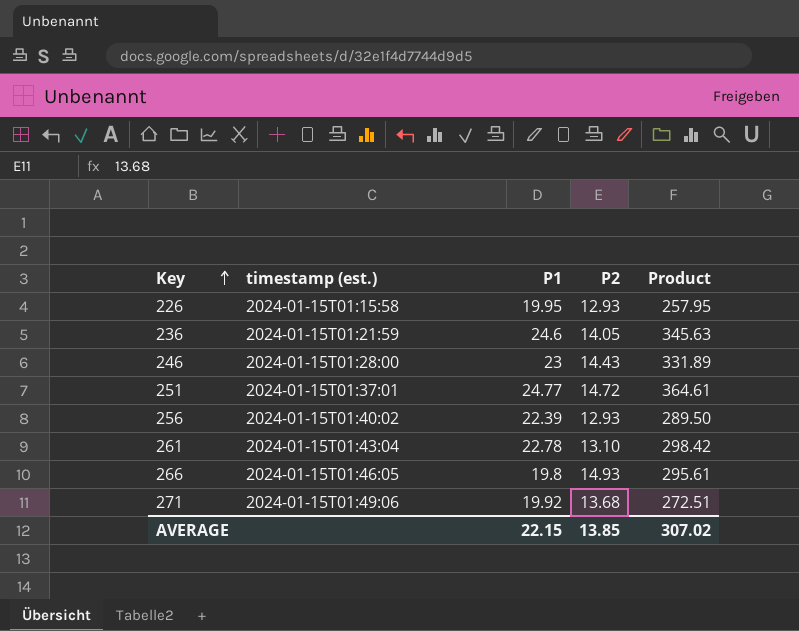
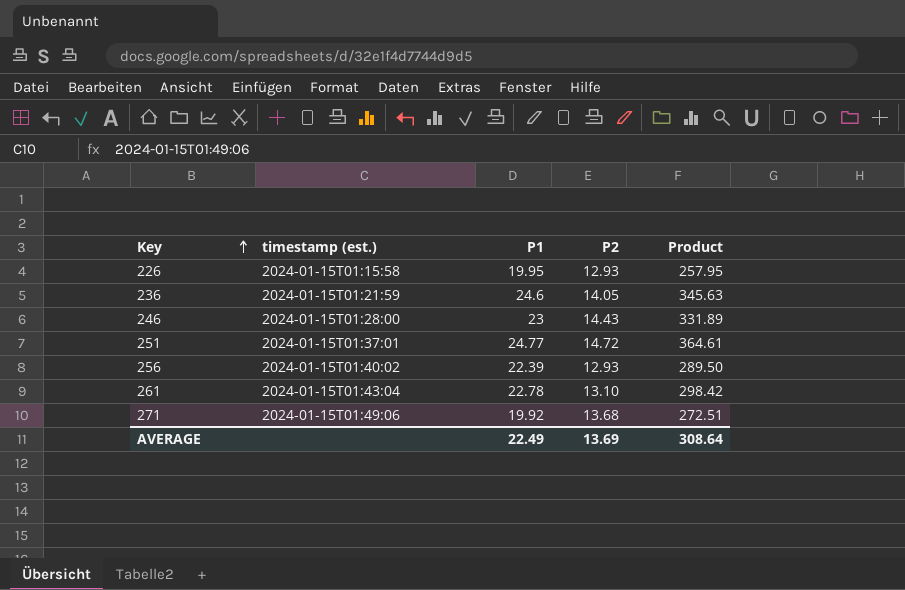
row 266: 2024-01-15T01:46:05 | 19.8 | 14.93 | 295.61 -> none
AVERAGE | P1: 22.15 -> 22.49
AVERAGE | P2: 13.85 -> 13.69
AVERAGE | Product: 307.02 -> 308.64

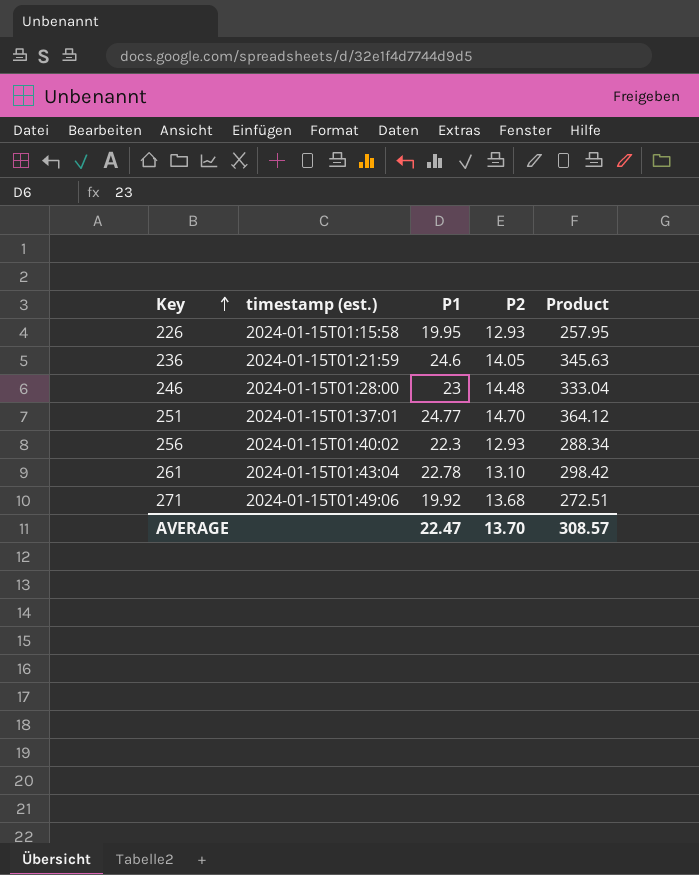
246 | P2: 14.43 -> 14.48
246 | Product: 331.89 -> 333.04
251 | P2: 14.72 -> 14.70
251 | Product: 364.61 -> 364.12
256 | P1: 22.39 -> 22.3
256 | Product: 289.50 -> 288.34
AVERAGE | P1: 22.49 -> 22.47
AVERAGE | P2: 13.69 -> 13.70
AVERAGE | Product: 308.64 -> 308.57

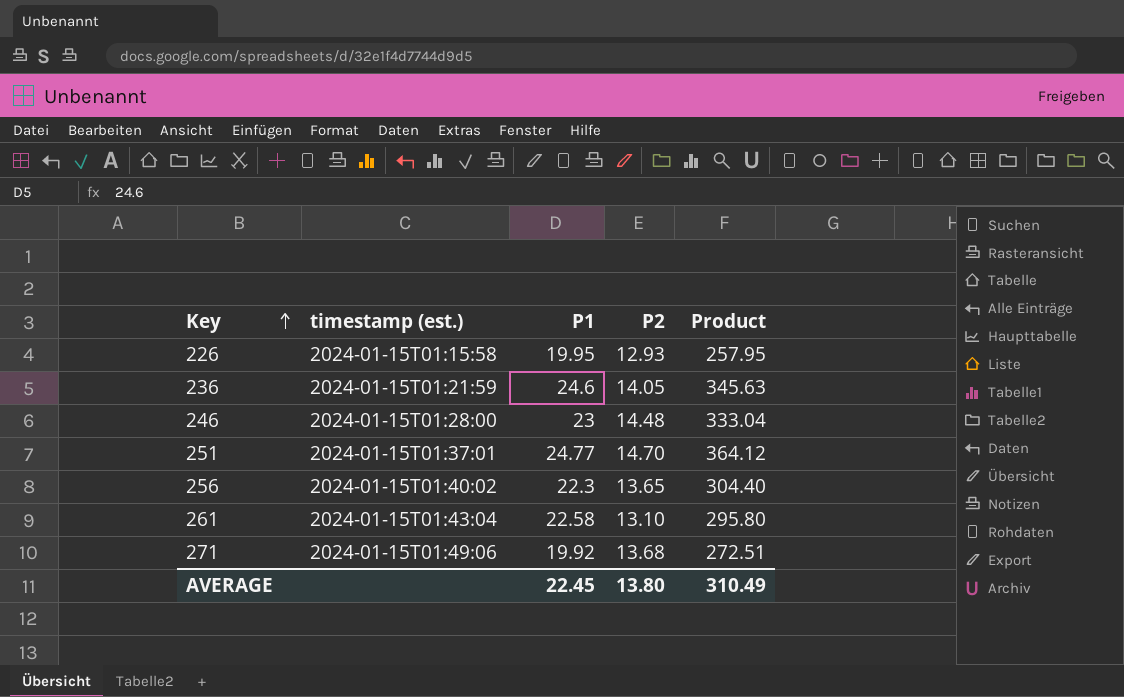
256 | P2: 12.93 -> 13.65
256 | Product: 288.34 -> 304.40
261 | P1: 22.78 -> 22.58
261 | Product: 298.42 -> 295.80
AVERAGE | P1: 22.47 -> 22.45
AVERAGE | P2: 13.70 -> 13.80
AVERAGE | Product: 308.57 -> 310.49

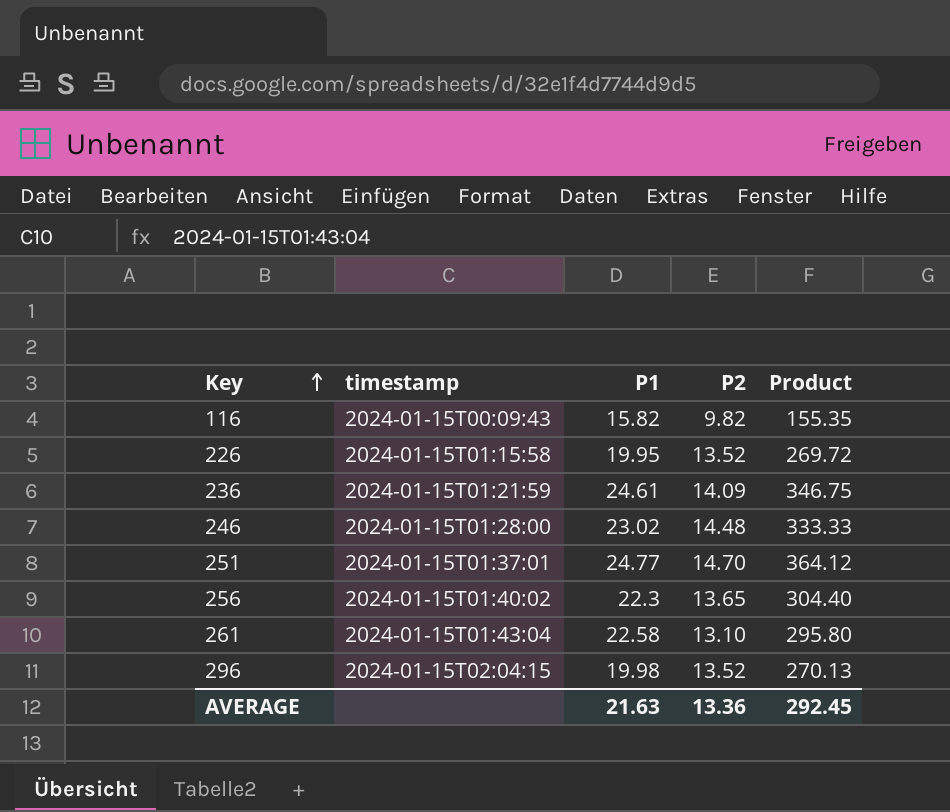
column name: timestamp (est.) -> timestamp
row 271: 2024-01-15T01:49:06 | 19.92 | 13.68 | 272.51 -> none
row 116: none -> 2024-01-15T00:09:43 | 15.82 | 9.82 | 155.35
226 | P2: 12.93 -> 13.52
226 | Product: 257.95 -> 269.72
236 | P1: 24.6 -> 24.61
236 | P2: 14.05 -> 14.09
236 | Product: 345.63 -> 346.75
246 | P1: 23 -> 23.02
246 | Product: 333.04 -> 333.33
row 296: none -> 2024-01-15T02:04:15 | 19.98 | 13.52 | 270.13
AVERAGE | P1: 22.45 -> 21.63
AVERAGE | P2: 13.80 -> 13.36
AVERAGE | Product: 310.49 -> 292.45

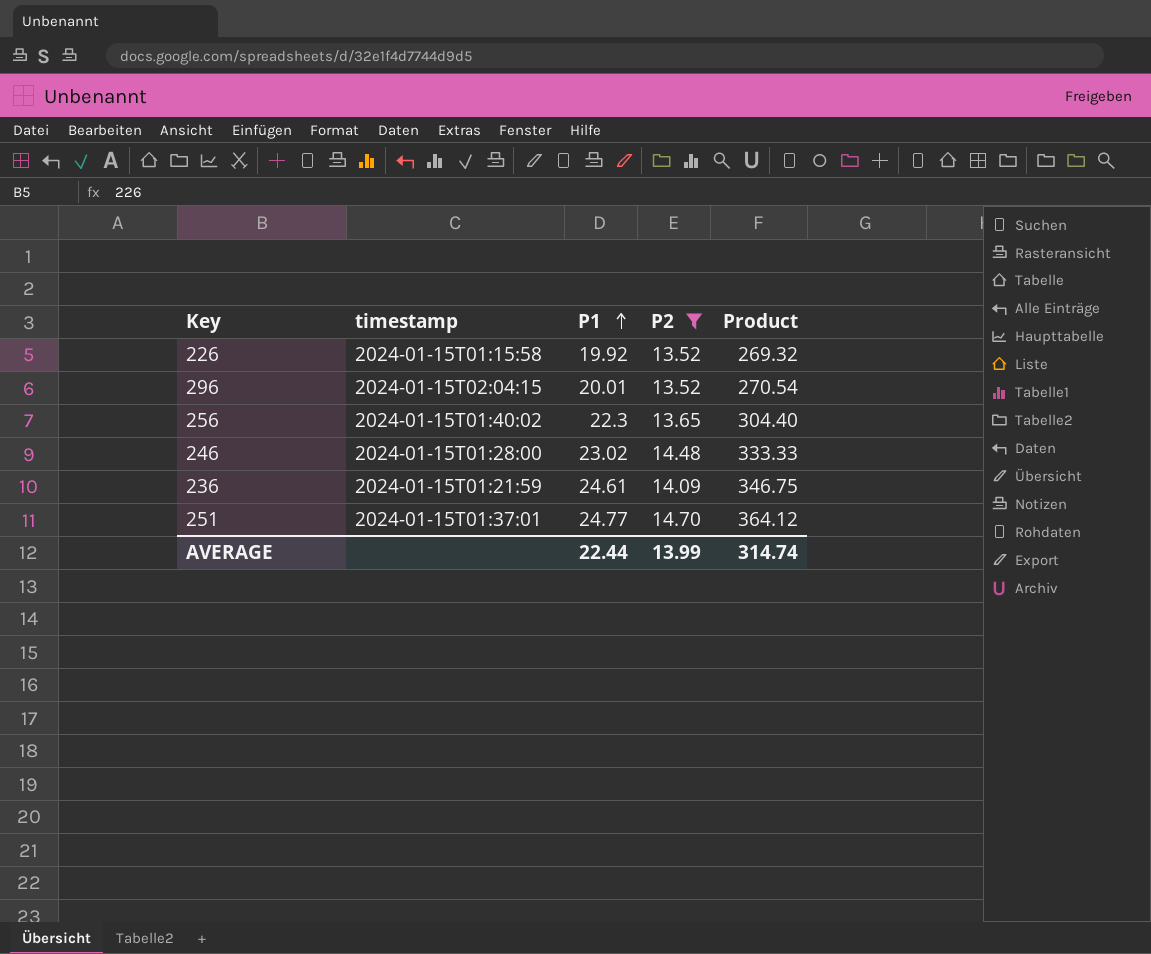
filter: none -> P2 >= 13.52
row order: Key ascending -> P1 ascending
226 | P1: 19.95 -> 19.92
226 | Product: 269.72 -> 269.32
296 | P1: 19.98 -> 20.01
296 | Product: 270.13 -> 270.54
AVERAGE | P1: 21.63 -> 22.44
AVERAGE | P2: 13.36 -> 13.99
AVERAGE | Product: 292.45 -> 314.74

